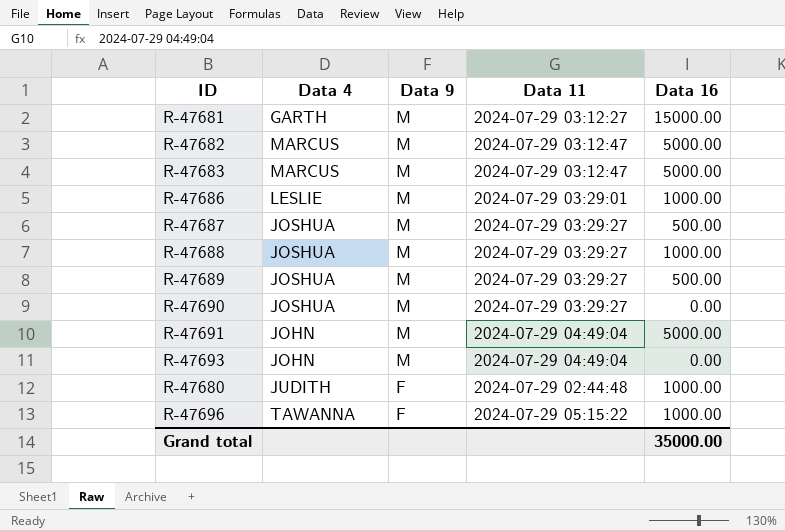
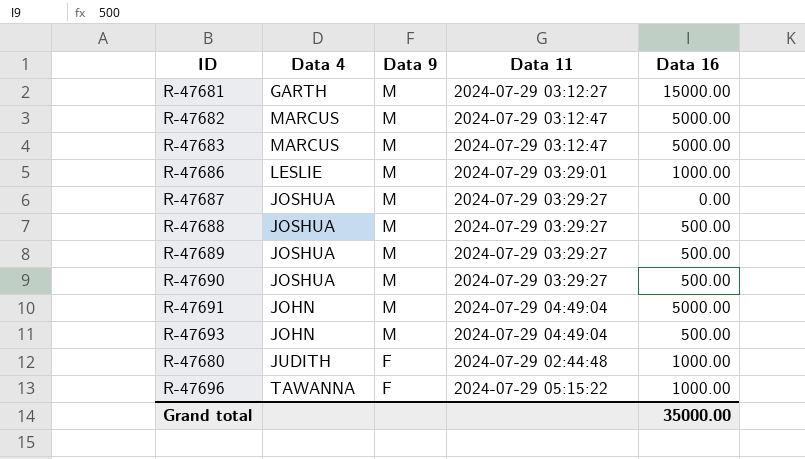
R-47687 | Data 16: 500.00 -> 0.00
R-47688 | Data 16: 1000.00 -> 500.00
R-47690 | Data 16: 0.00 -> 500.00
R-47693 | Data 16: 0.00 -> 500.00

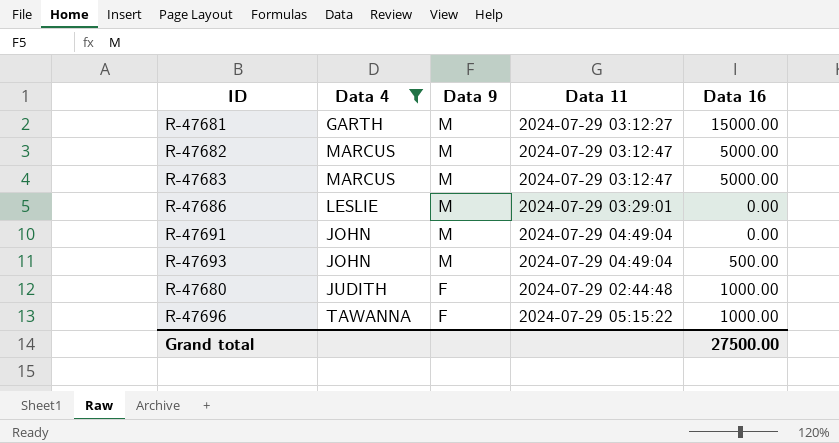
filter: none -> Data 4 != JOSHUA
R-47686 | Data 16: 1000.00 -> 0.00
R-47691 | Data 16: 5000.00 -> 0.00
Grand total | Data 16: 35000.00 -> 27500.00

